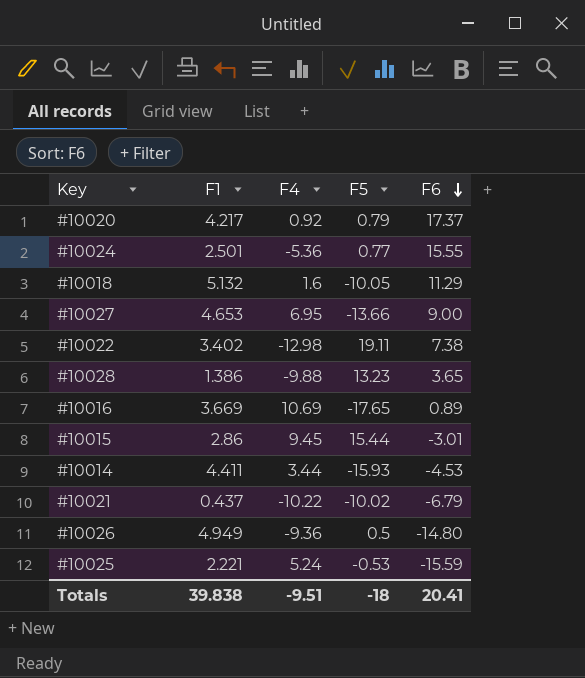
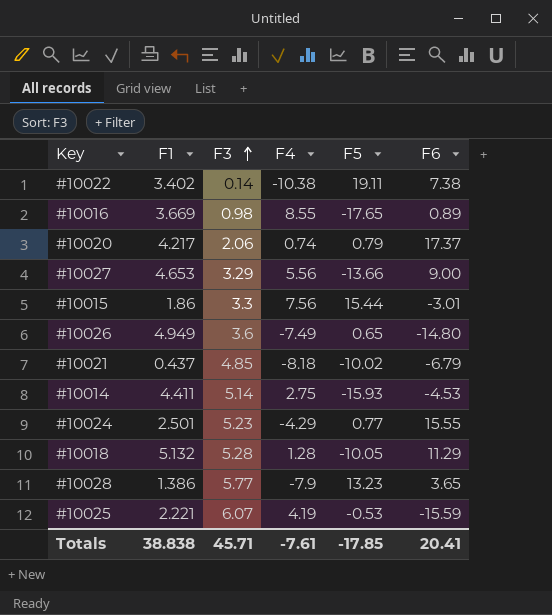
row order: F6 descending -> F3 ascending
column F3 | position: none -> 3
#10022 | F4: -12.98 -> -10.38
#10016 | F4: 10.69 -> 8.55
#10020 | F4: 0.92 -> 0.74
#10027 | F4: 6.95 -> 5.56
#10015 | F1: 2.86 -> 1.86
#10015 | F4: 9.45 -> 7.56
#10026 | F4: -9.36 -> -7.49
#10026 | F5: 0.5 -> 0.65
#10021 | F4: -10.22 -> -8.18
#10014 | F4: 3.44 -> 2.75
#10024 | F4: -5.36 -> -4.29
#10018 | F4: 1.6 -> 1.28
#10028 | F4: -9.88 -> -7.9
#10025 | F4: 5.24 -> 4.19
Totals | F1: 39.838 -> 38.838
Totals | F4: -9.51 -> -7.61
Totals | F5: -18 -> -17.85

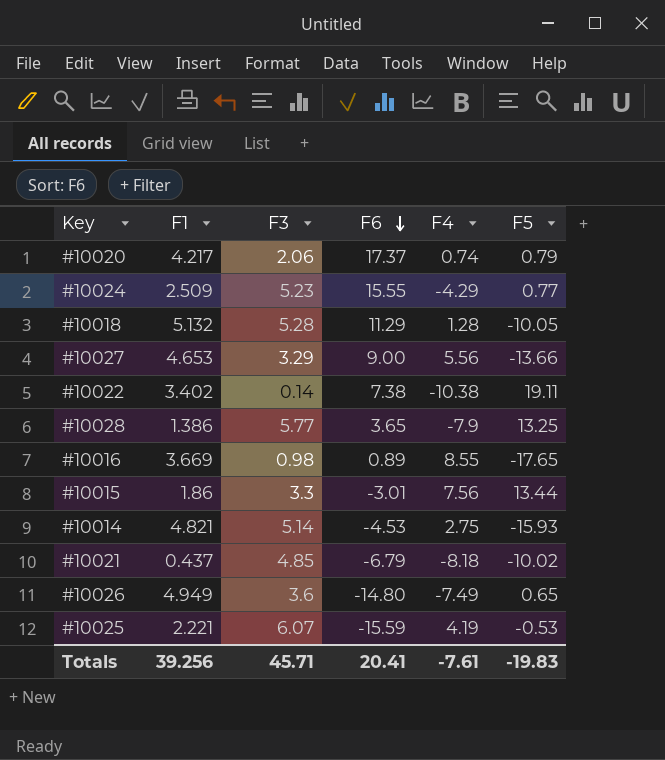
row order: F3 ascending -> F6 descending
column F6 | position: 6 -> 4
#10024 | F1: 2.501 -> 2.509
#10028 | F5: 13.23 -> 13.25
#10015 | F5: 15.44 -> 13.44
#10014 | F1: 4.411 -> 4.821
Totals | F1: 38.838 -> 39.256
Totals | F5: -17.85 -> -19.83

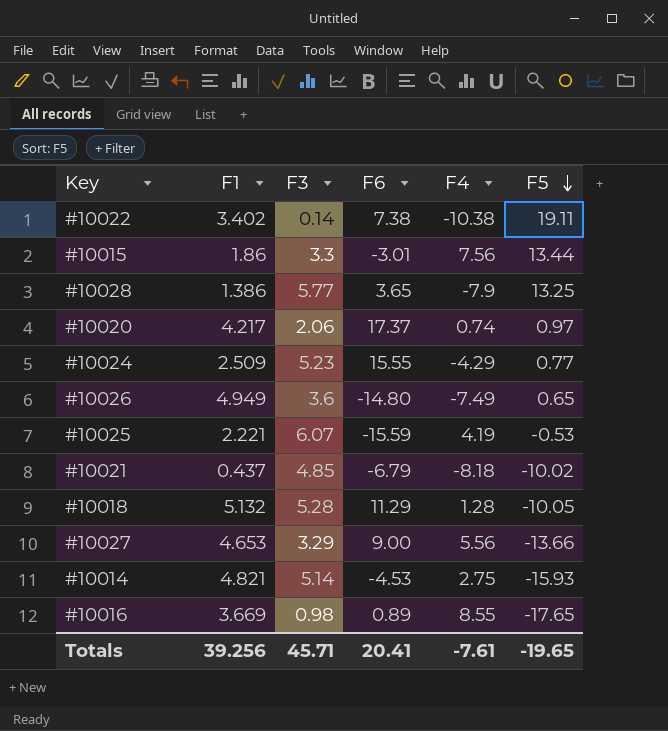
row order: F6 descending -> F5 descending
#10020 | F5: 0.79 -> 0.97
Totals | F5: -19.83 -> -19.65

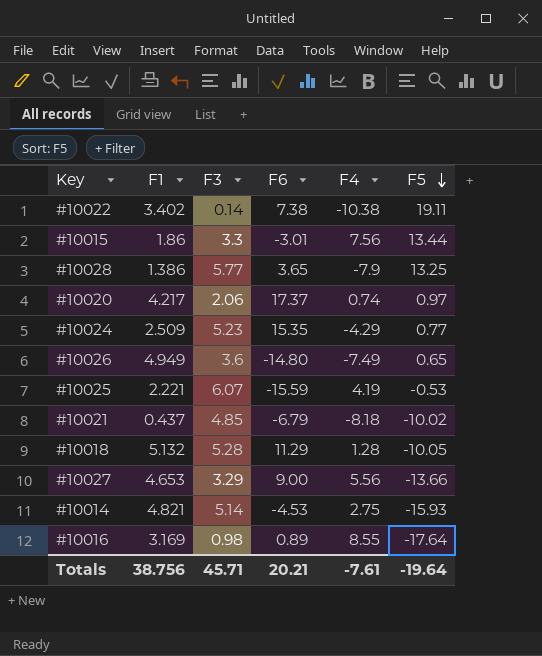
#10024 | F6: 15.55 -> 15.35
#10016 | F1: 3.669 -> 3.169
#10016 | F5: -17.65 -> -17.64
Totals | F1: 39.256 -> 38.756
Totals | F6: 20.41 -> 20.21
Totals | F5: -19.65 -> -19.64

